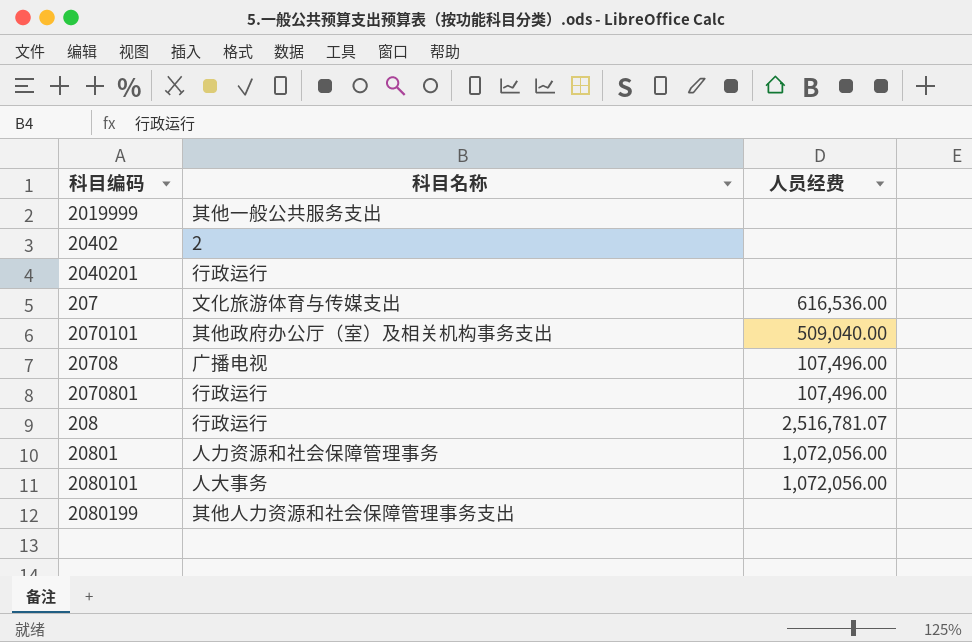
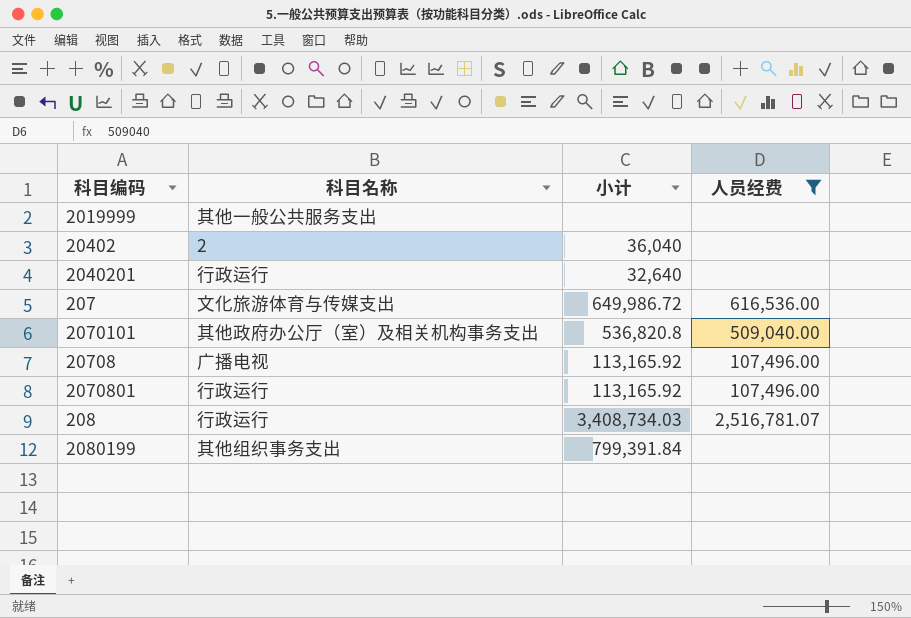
filter: none -> 人员经费 != 1,072,056.00
column 小计 | position: none -> 3
2080199 | 科目名称: 其他人力资源和社会保障管理事务支出 -> 其他组织事务支出

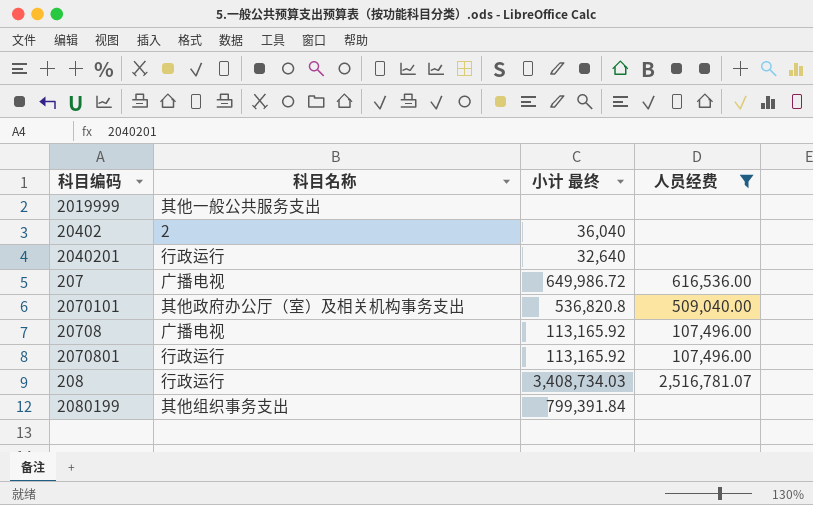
column name: 小计 -> 小计 最终
207 | 科目名称: 文化旅游体育与传媒支出 -> 广播电视

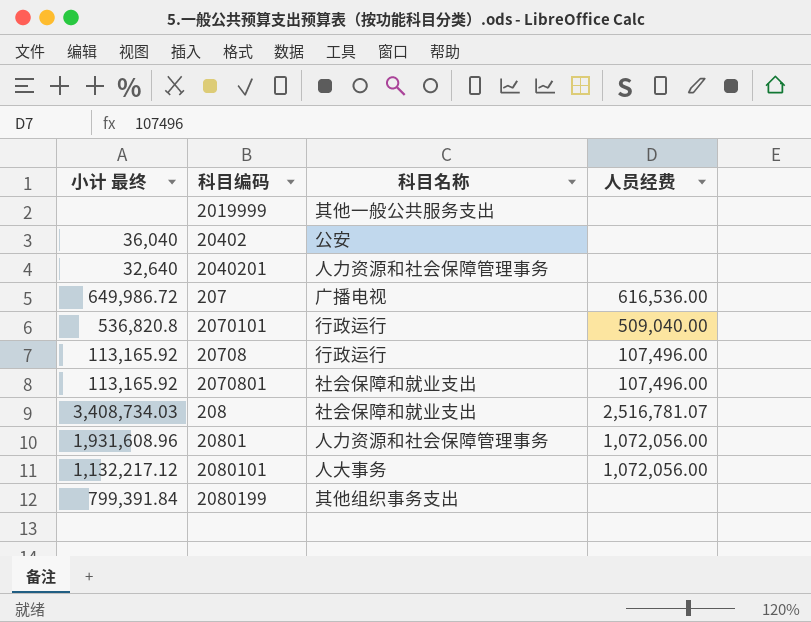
filter: 人员经费 != 1,072,056.00 -> none
column 小计 最终 | position: 3 -> 1
20402 | 科目名称: 2 -> 公安
2040201 | 科目名称: 行政运行 -> 人力资源和社会保障管理事务
2070101 | 科目名称: 其他政府办公厅（室）及相关机构事务支出 -> 行政运行
20708 | 科目名称: 广播电视 -> 行政运行
2070801 | 科目名称: 行政运行 -> 社会保障和就业支出
208 | 科目名称: 行政运行 -> 社会保障和就业支出

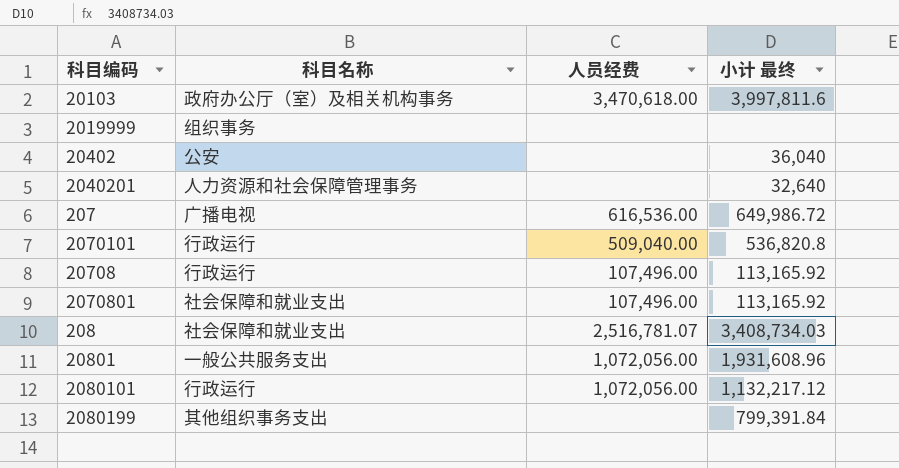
column 小计 最终 | position: 1 -> 4
row 20103: none -> 政府办公厅（室）及相关机构事务 | 3,470,618.00 | 3,997,811.6
2019999 | 科目名称: 其他一般公共服务支出 -> 组织事务
20801 | 科目名称: 人力资源和社会保障管理事务 -> 一般公共服务支出
2080101 | 科目名称: 人大事务 -> 行政运行

